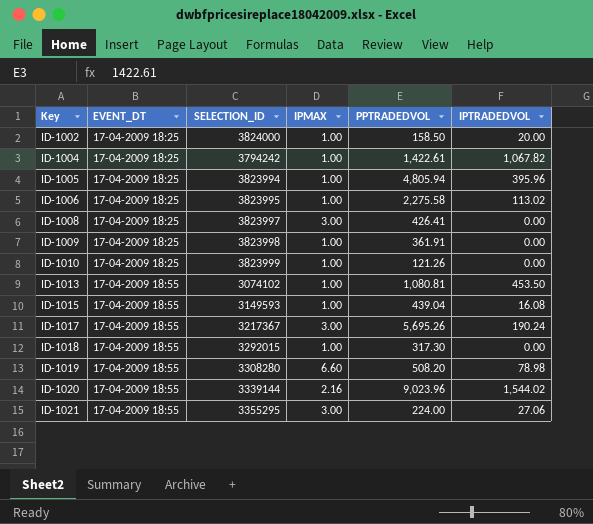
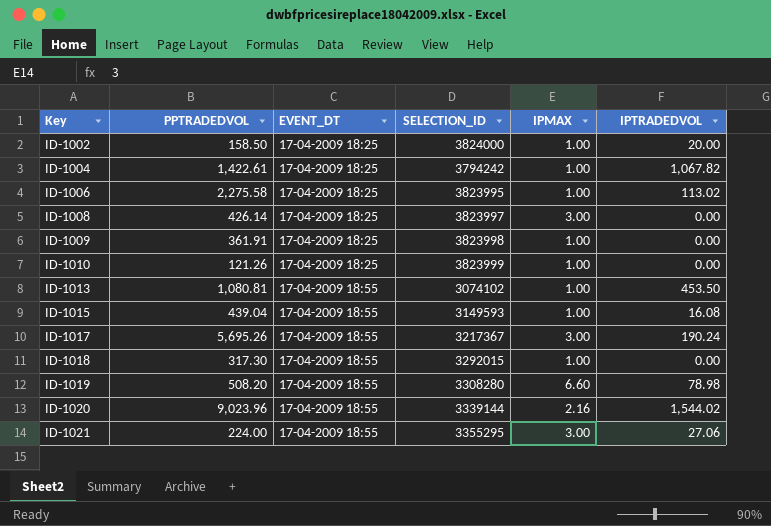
column PPTRADEDVOL | position: 5 -> 2
row ID-1005: 17-04-2009 18:25 | 3823994 | 1.00 | 4,805.94 | 395.96 -> none
ID-1008 | PPTRADEDVOL: 426.41 -> 426.14

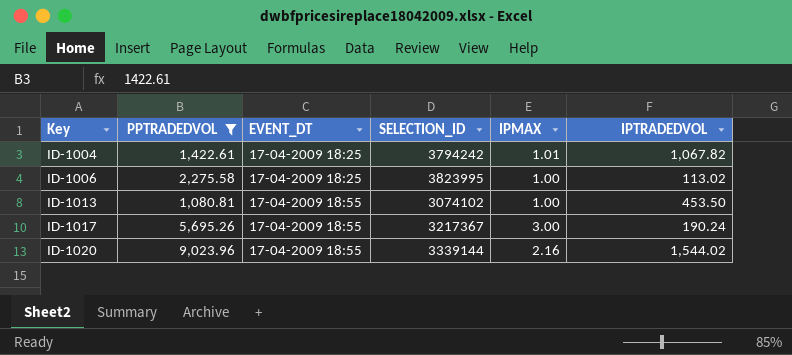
filter: none -> PPTRADEDVOL >= 1,080.81
ID-1004 | IPMAX: 1.00 -> 1.01

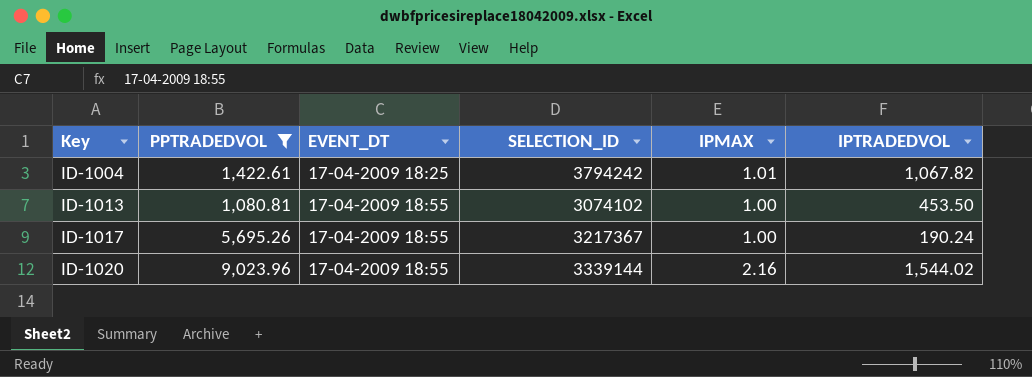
row ID-1006: 2,275.58 | 17-04-2009 18:25 | 3823995 | 1.00 | 113.02 -> none
ID-1017 | IPMAX: 3.00 -> 1.00

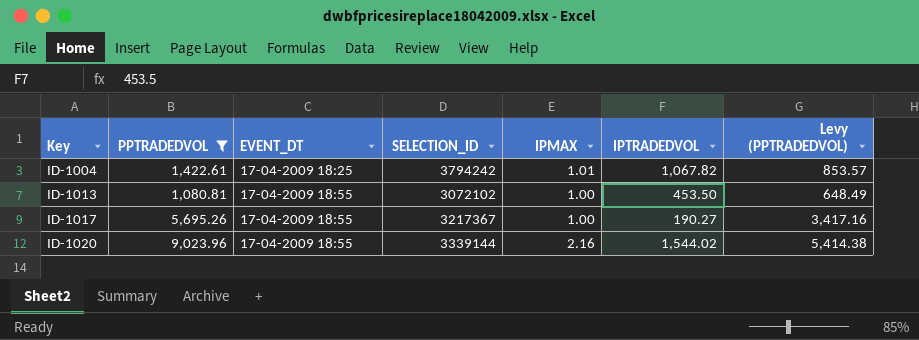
column Levy (PPTRADEDVOL) | formula: none -> [PPTRADEDVOL] * 0.6
ID-1013 | SELECTION_ID: 3074102 -> 3072102
ID-1017 | IPTRADEDVOL: 190.24 -> 190.27

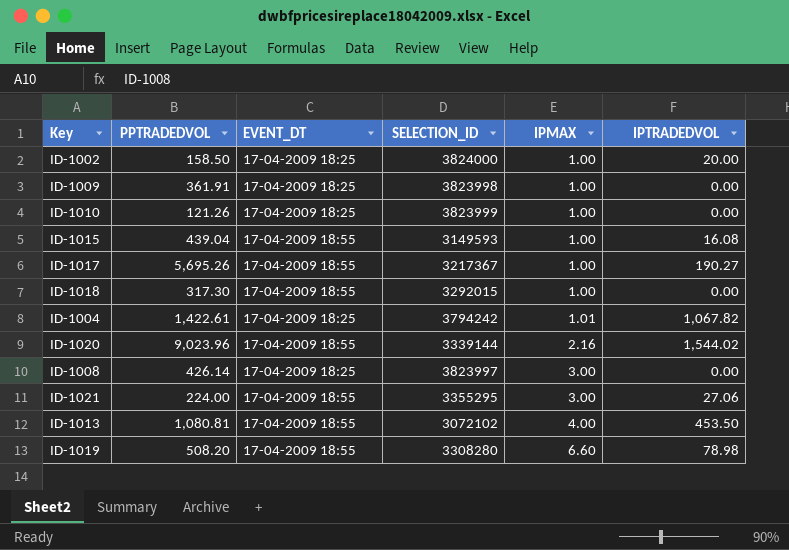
filter: PPTRADEDVOL >= 1,080.81 -> none
row order: Key ascending -> IPMAX ascending
column Levy (PPTRADEDVOL) | formula: [PPTRADEDVOL] * 0.6 -> none
ID-1013 | IPMAX: 1.00 -> 4.00

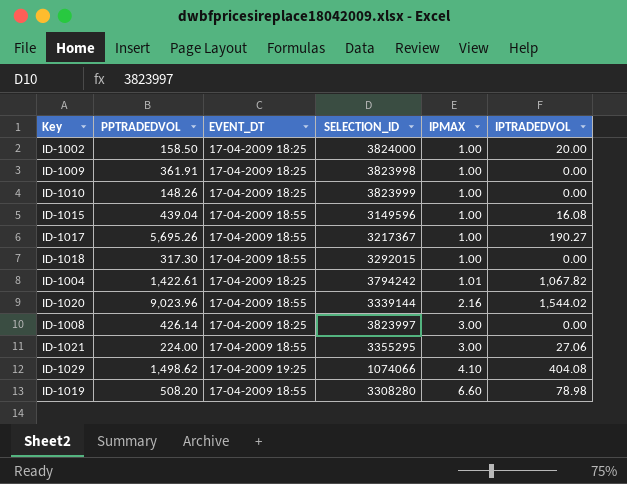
row ID-1013: 1,080.81 | 17-04-2009 18:55 | 3072102 | 4.00 | 453.50 -> none
ID-1010 | PPTRADEDVOL: 121.26 -> 148.26
ID-1015 | SELECTION_ID: 3149593 -> 3149596
row ID-1029: none -> 1,498.62 | 17-04-2009 19:25 | 1074066 | 4.10 | 404.08

